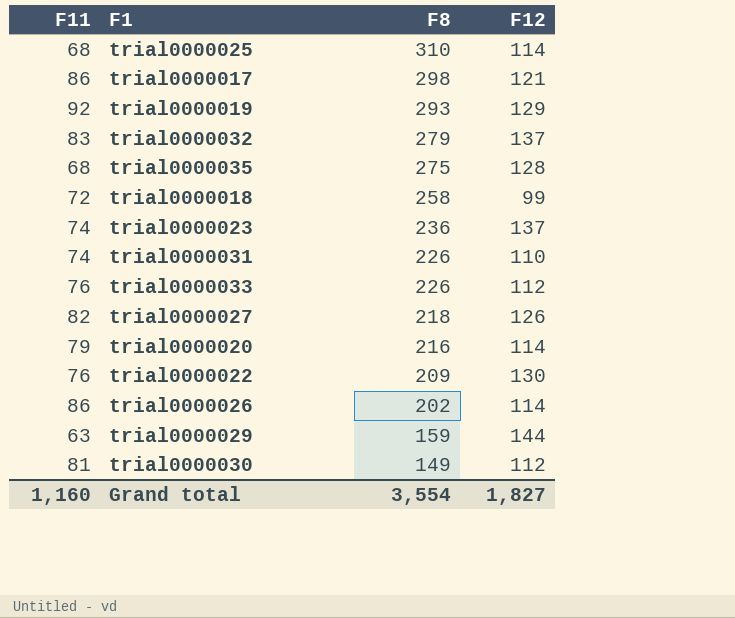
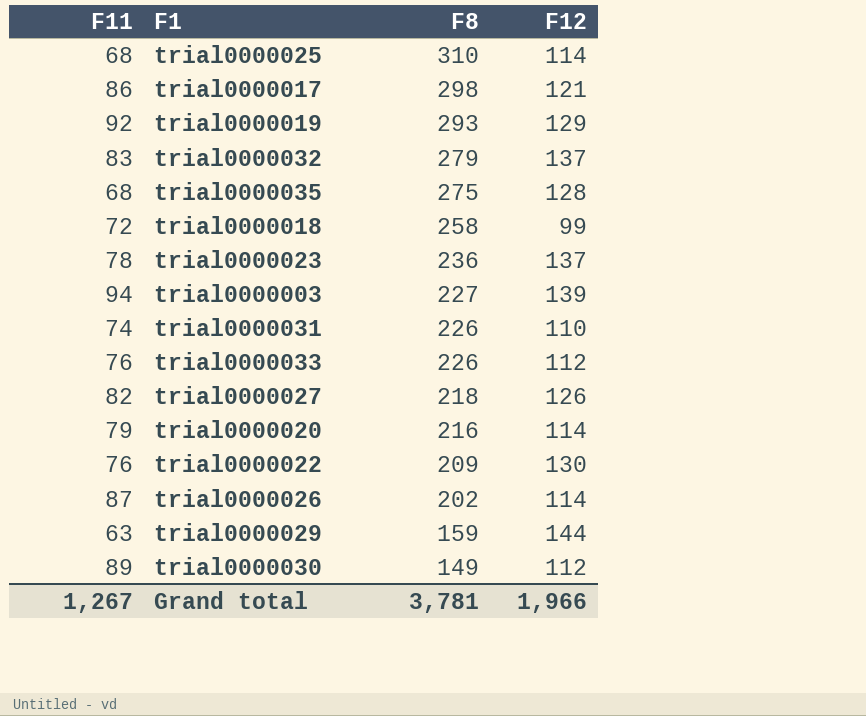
trial0000023 | F11: 74 -> 78
row trial0000003: none -> 94 | 227 | 139
trial0000026 | F11: 86 -> 87
trial0000030 | F11: 81 -> 89
Grand total | F11: 1,160 -> 1,267
Grand total | F8: 3,554 -> 3,781
Grand total | F12: 1,827 -> 1,966

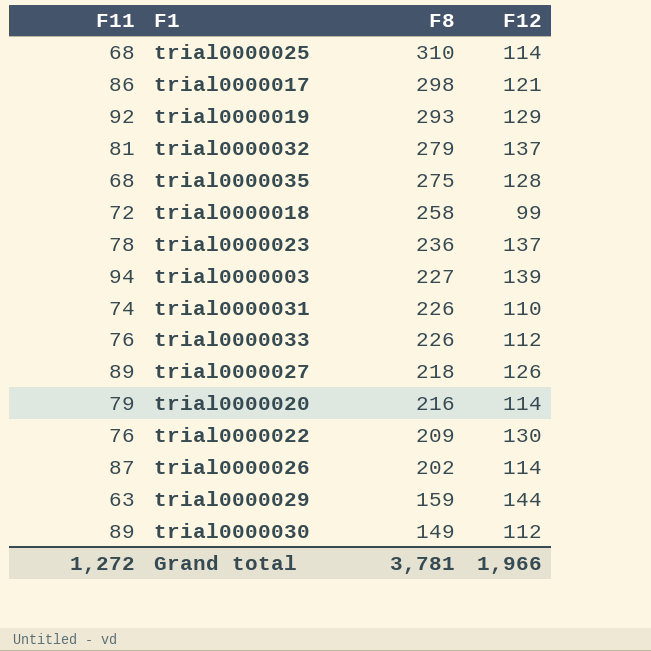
trial0000032 | F11: 83 -> 81
trial0000027 | F11: 82 -> 89
Grand total | F11: 1,267 -> 1,272

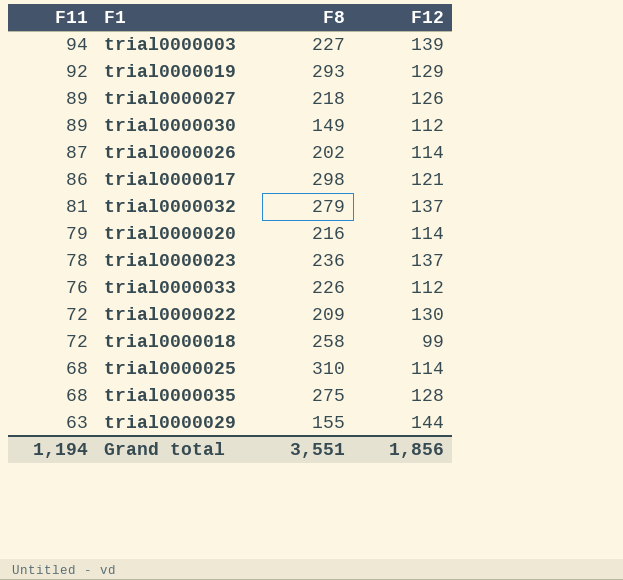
row order: F8 descending -> F11 descending
row trial0000031: 74 | 226 | 110 -> none
trial0000022 | F11: 76 -> 72
trial0000029 | F8: 159 -> 155
Grand total | F11: 1,272 -> 1,194
Grand total | F8: 3,781 -> 3,551
Grand total | F12: 1,966 -> 1,856

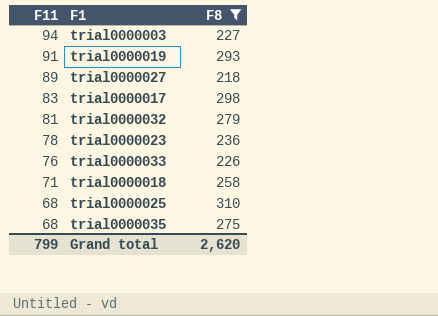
filter: none -> F8 >= 218
column F12 | position: 4 -> none
trial0000019 | F11: 92 -> 91
trial0000017 | F11: 86 -> 83
trial0000018 | F11: 72 -> 71
Grand total | F11: 1,194 -> 799
Grand total | F8: 3,551 -> 2,620

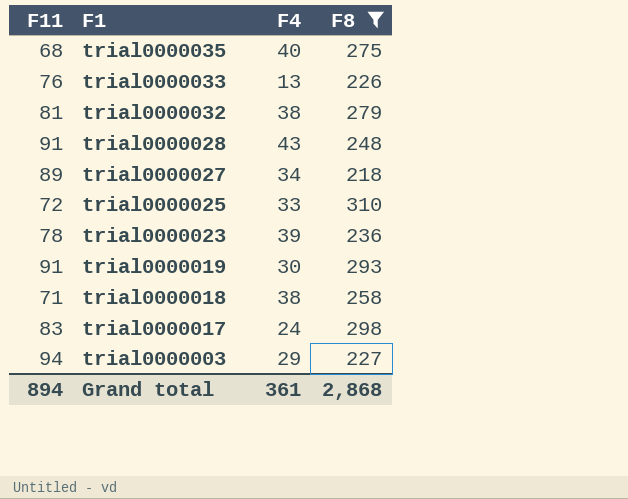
row order: F11 descending -> F1 descending
column F4 | position: none -> 3
row trial0000028: none -> 91 | 43 | 248
trial0000025 | F11: 68 -> 72
Grand total | F11: 799 -> 894
Grand total | F8: 2,620 -> 2,868

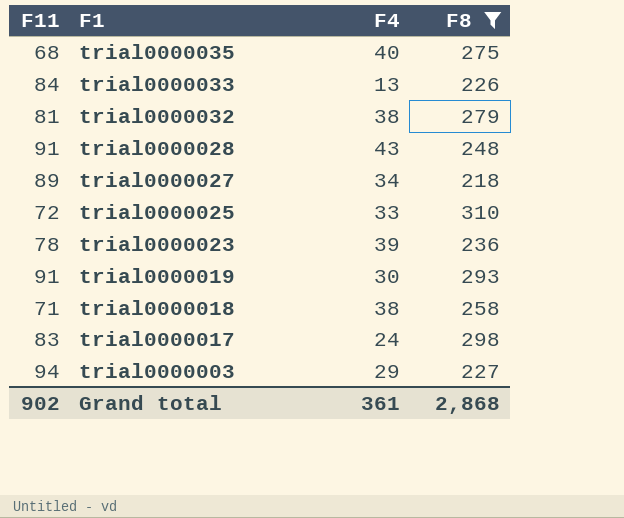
trial0000033 | F11: 76 -> 84
Grand total | F11: 894 -> 902

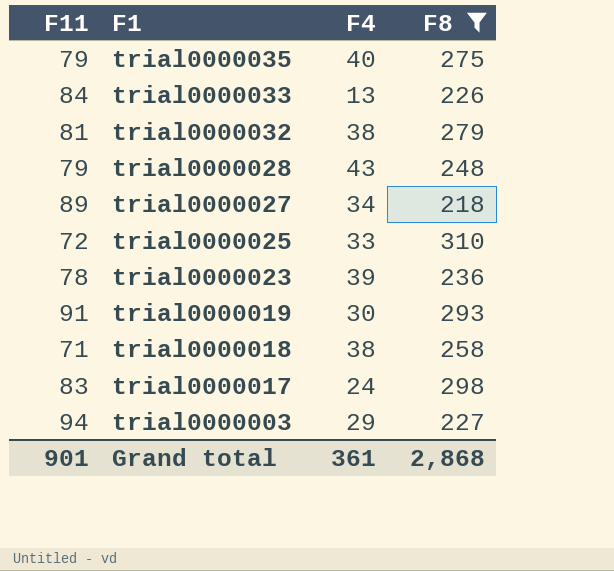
trial0000035 | F11: 68 -> 79
trial0000028 | F11: 91 -> 79
Grand total | F11: 902 -> 901

